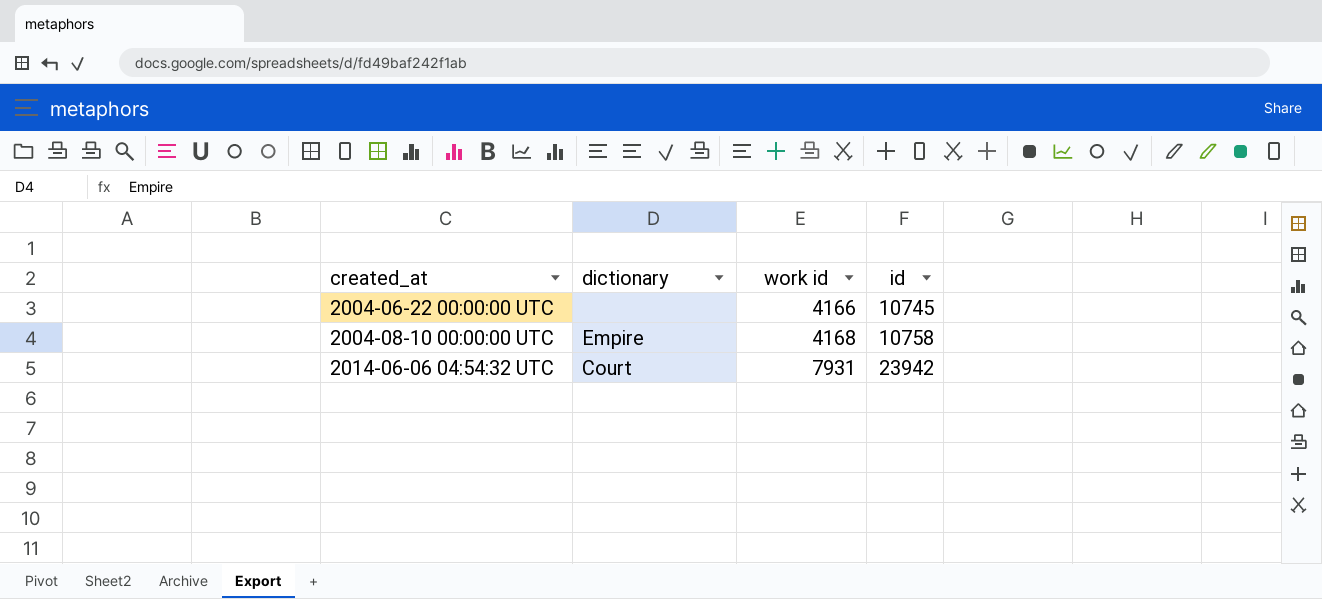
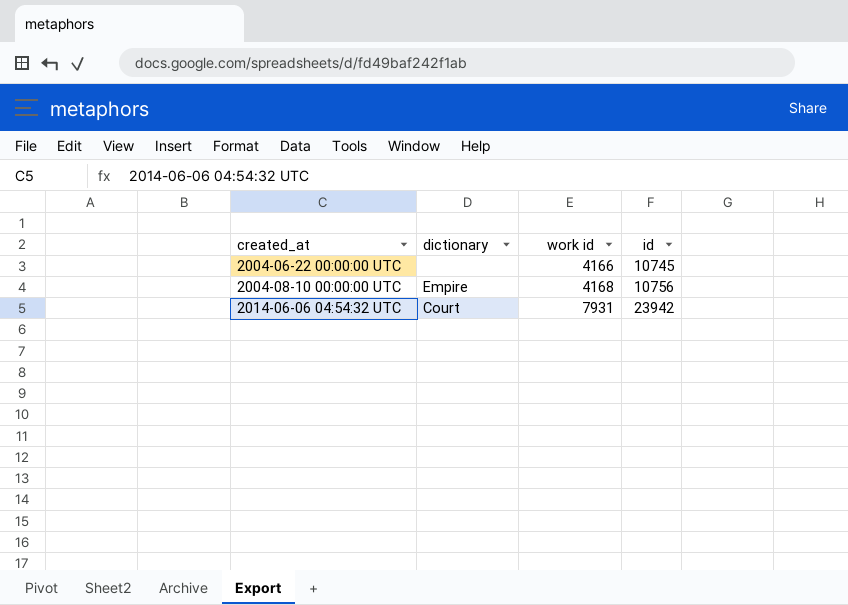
2004-08-10 00:00:00 UTC | id: 10758 -> 10756

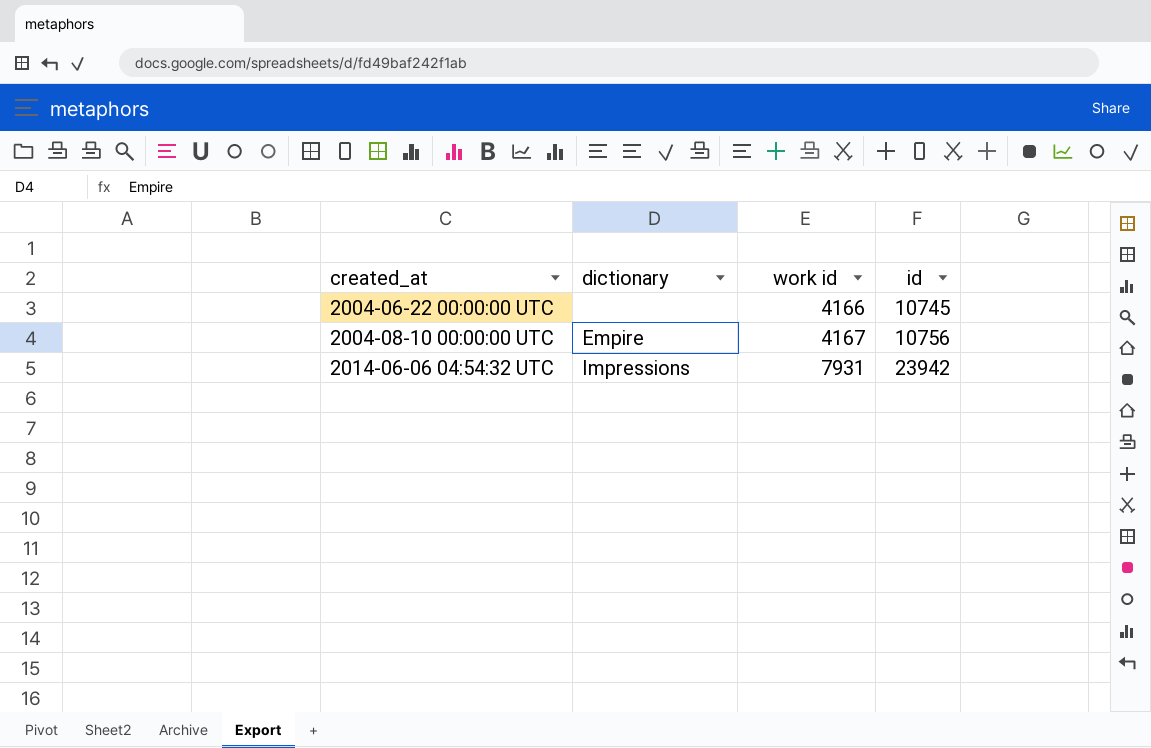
2004-08-10 00:00:00 UTC | work id: 4168 -> 4167
2014-06-06 04:54:32 UTC | dictionary: Court -> Impressions

